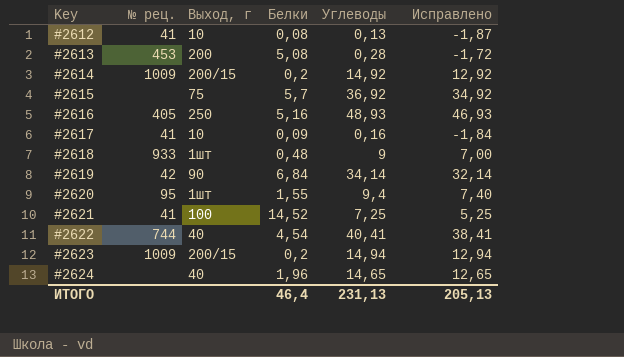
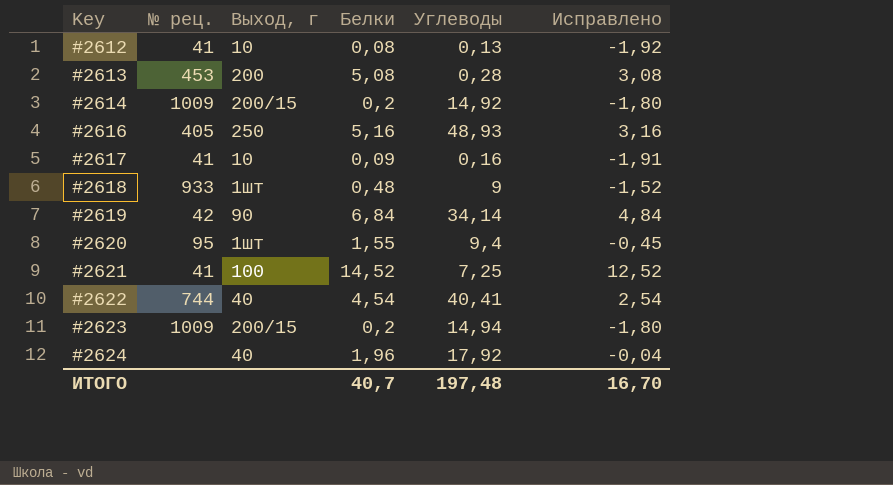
column Исправлено | formula: [Углеводы] - 2 -> [Белки] - 2
row #2615: none | 75 | 5,7 | 36,92 | 34,92 -> none
#2624 | Углеводы: 14,65 -> 17,92
ИТОГО | Белки: 46,4 -> 40,7
ИТОГО | Углеводы: 231,13 -> 197,48
ИТОГО | Исправлено: 205,13 -> 16,70

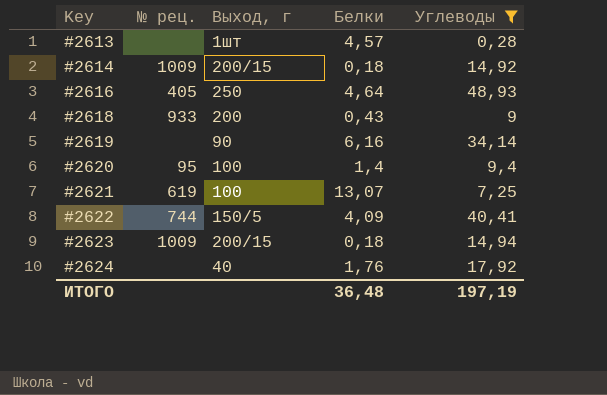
filter: none -> Углеводы >= 0,28
column Исправлено | formula: [Белки] - 2 -> none
#2613 | № рец.: 453 -> none
#2613 | Выход, г: 200 -> 1шт
#2613 | Белки: 5,08 -> 4,57
#2614 | Белки: 0,2 -> 0,18
#2616 | Белки: 5,16 -> 4,64
#2618 | Выход, г: 1шт -> 200
#2618 | Белки: 0,48 -> 0,43
#2619 | № рец.: 42 -> none
#2619 | Белки: 6,84 -> 6,16
#2620 | Выход, г: 1шт -> 100
#2620 | Белки: 1,55 -> 1,4
#2621 | № рец.: 41 -> 619
#2621 | Белки: 14,52 -> 13,07
#2622 | Выход, г: 40 -> 150/5
#2622 | Белки: 4,54 -> 4,09
#2623 | Белки: 0,2 -> 0,18
#2624 | Белки: 1,96 -> 1,76
ИТОГО | Белки: 40,7 -> 36,48
ИТОГО | Углеводы: 197,48 -> 197,19

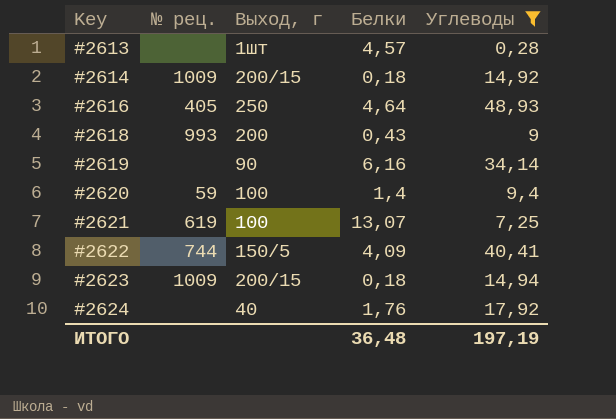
#2618 | № рец.: 933 -> 993
#2620 | № рец.: 95 -> 59

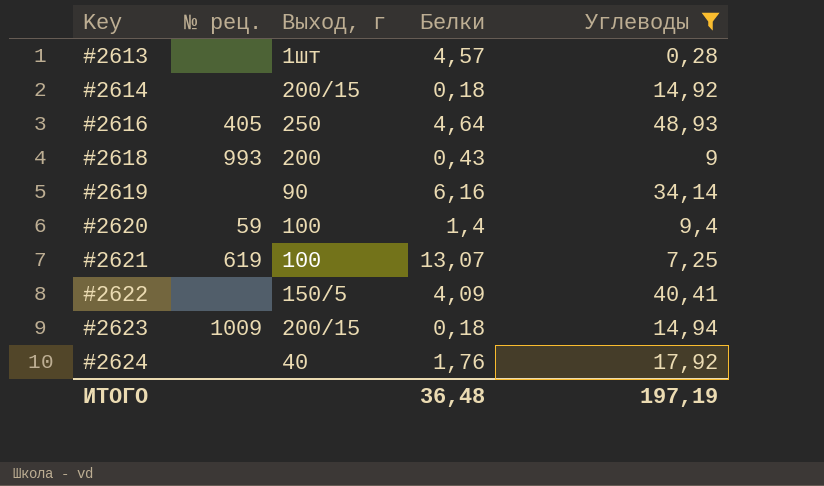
#2614 | № рец.: 1009 -> none
#2622 | № рец.: 744 -> none

